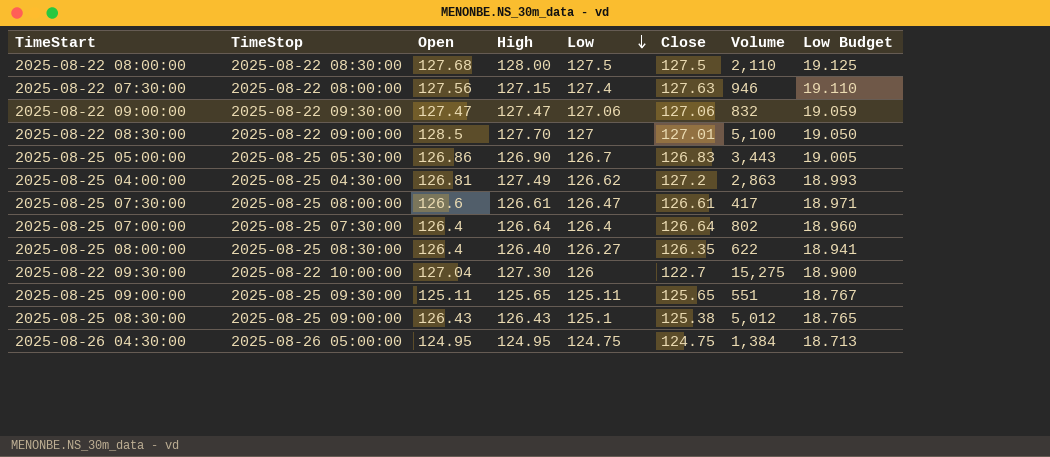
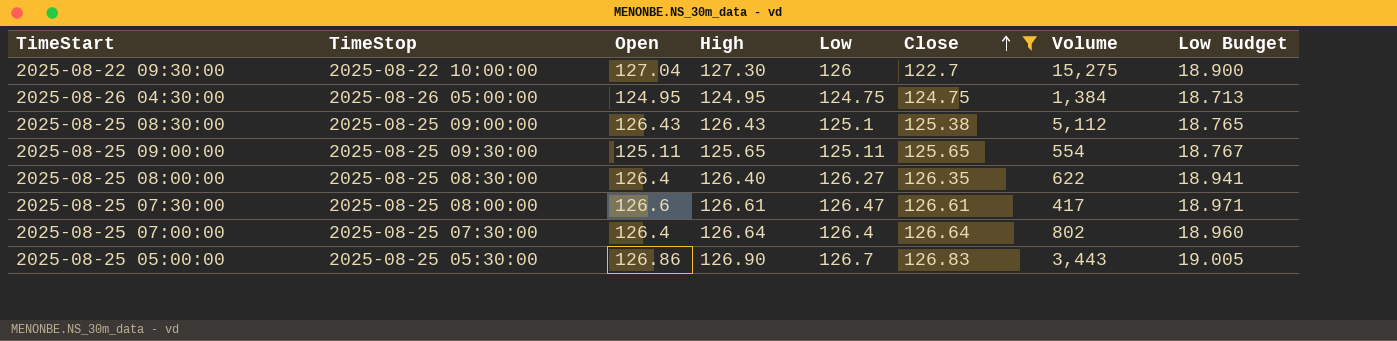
filter: none -> Close <= 126.83
row order: Low descending -> Close ascending
2025-08-25 08:30:00 | Volume: 5,012 -> 5,112
2025-08-25 09:00:00 | Volume: 551 -> 554

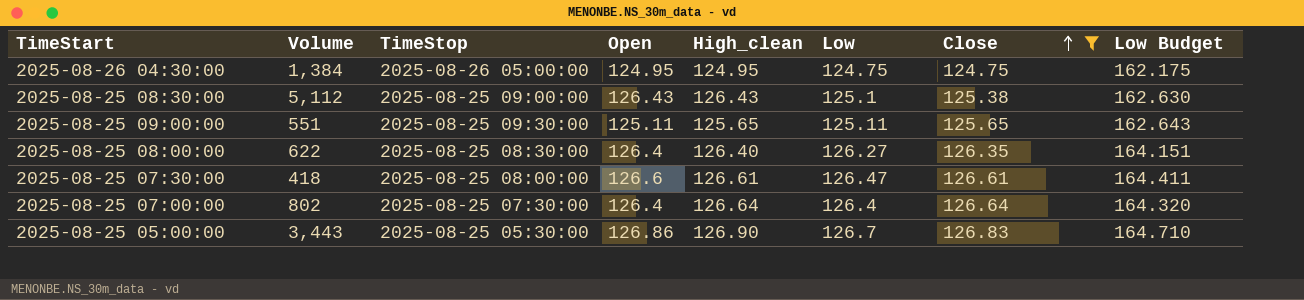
column Volume | position: 7 -> 2
column name: High -> High_clean
column Low Budget | formula: [Low] * 0.15 -> [Low] * 1.3
row 2025-08-22 09:30:00: 2025-08-22 10:00:00 | 127.04 | 127.30 | 126 | 122.7 | 15,275 | 18.900 -> none
2025-08-25 09:00:00 | Volume: 554 -> 551
2025-08-25 07:30:00 | Volume: 417 -> 418

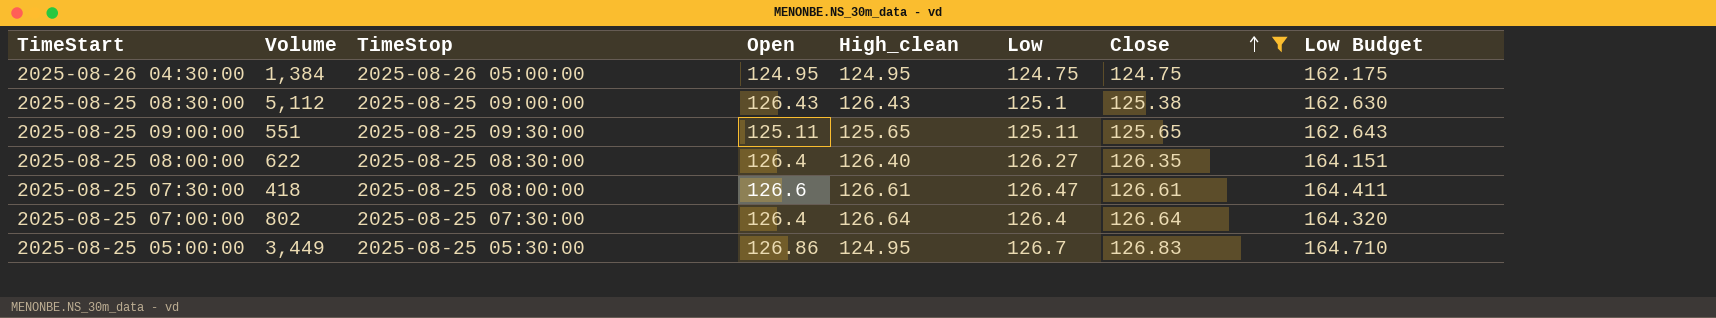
2025-08-25 05:00:00 | Volume: 3,443 -> 3,449
2025-08-25 05:00:00 | High_clean: 126.90 -> 124.95

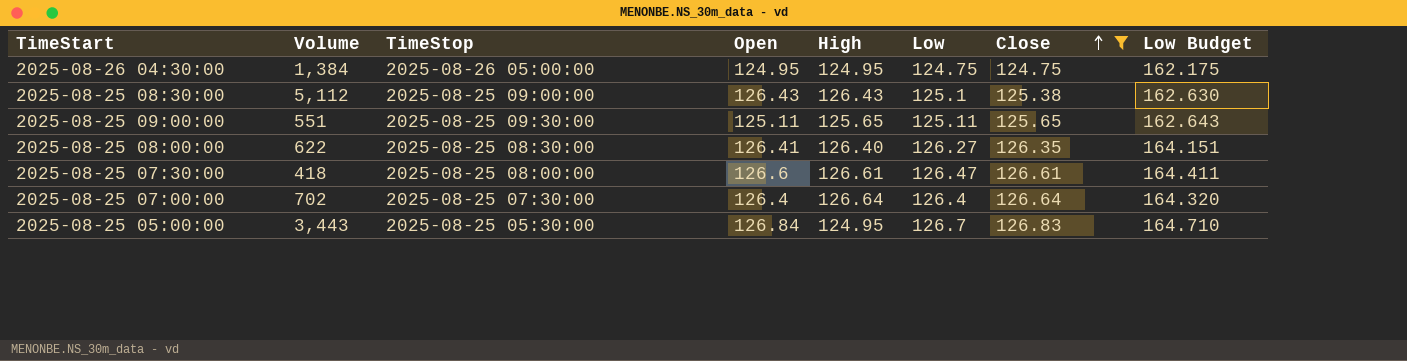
column name: High_clean -> High
2025-08-25 08:00:00 | Open: 126.4 -> 126.41
2025-08-25 07:00:00 | Volume: 802 -> 702
2025-08-25 05:00:00 | Volume: 3,449 -> 3,443
2025-08-25 05:00:00 | Open: 126.86 -> 126.84

